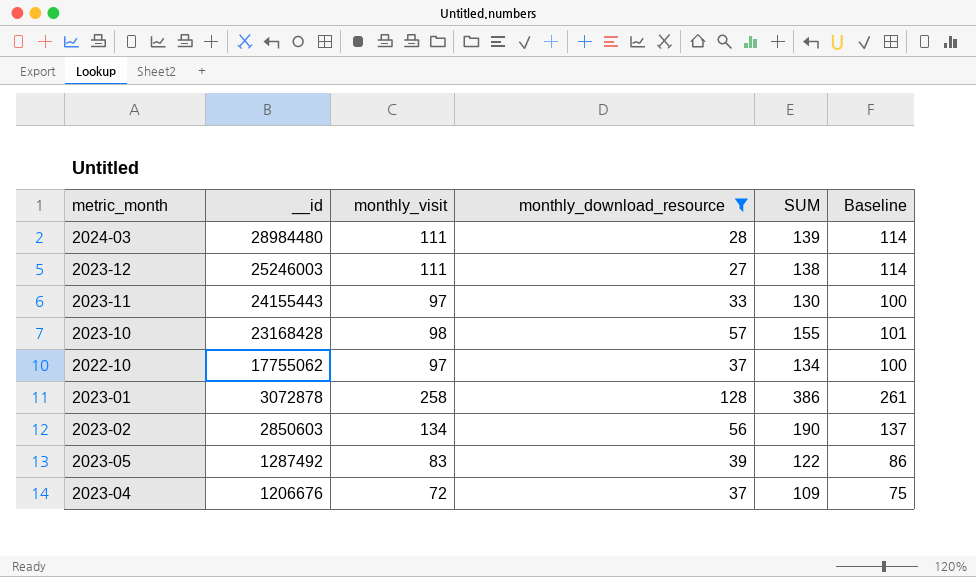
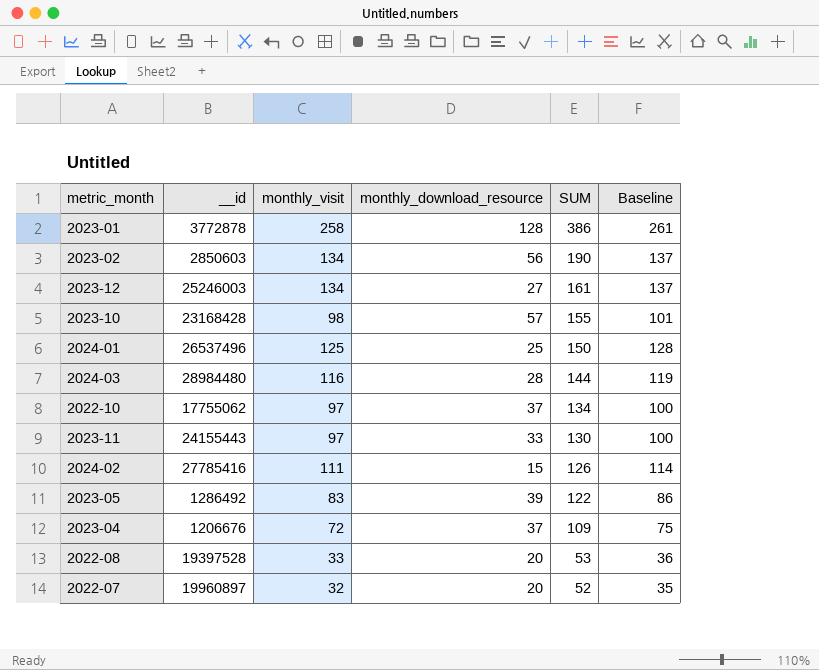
filter: monthly_download_resource >= 27 -> none
row order: __id descending -> SUM descending
2023-01 | __id: 3072878 -> 3772878
2023-12 | monthly_visit: 111 -> 134
2023-12 | SUM: 138 -> 161
2023-12 | Baseline: 114 -> 137
2024-03 | monthly_visit: 111 -> 116
2024-03 | SUM: 139 -> 144
2024-03 | Baseline: 114 -> 119
2023-05 | __id: 1287492 -> 1286492

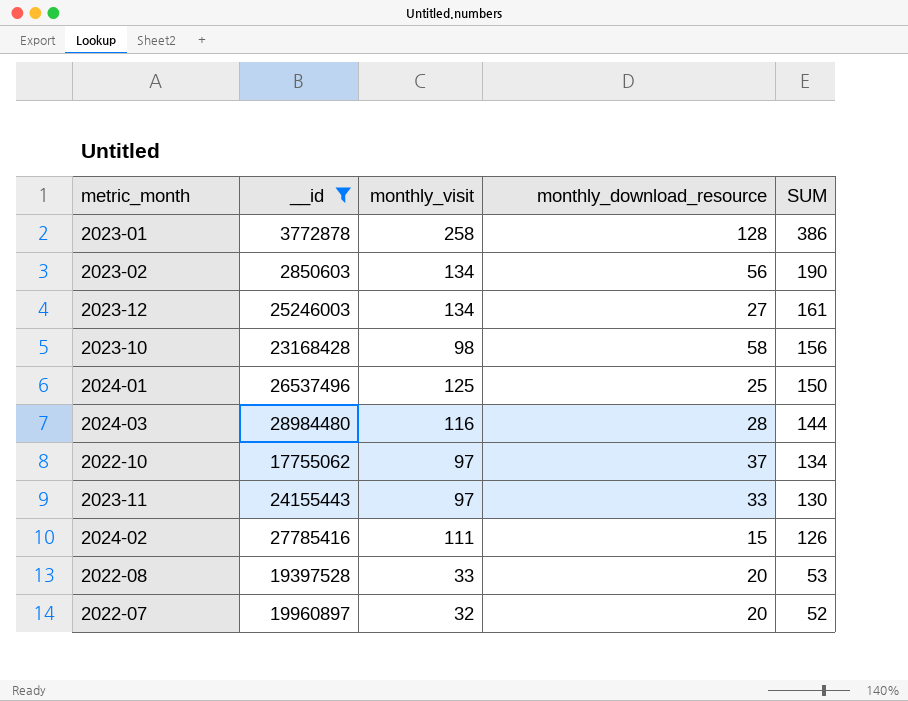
filter: none -> __id >= 2850603
column Baseline | formula: [monthly_visit] + 3 -> none
2023-10 | monthly_download_resource: 57 -> 58
2023-10 | SUM: 155 -> 156

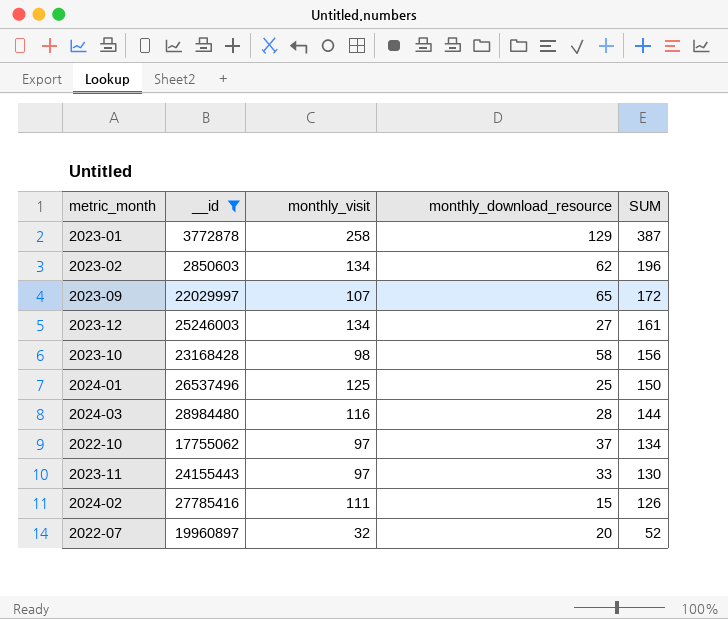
row 2022-08: 19397528 | 33 | 20 | 53 -> none
2023-01 | monthly_download_resource: 128 -> 129
2023-01 | SUM: 386 -> 387
2023-02 | monthly_download_resource: 56 -> 62
2023-02 | SUM: 190 -> 196
row 2023-09: none -> 22029997 | 107 | 65 | 172

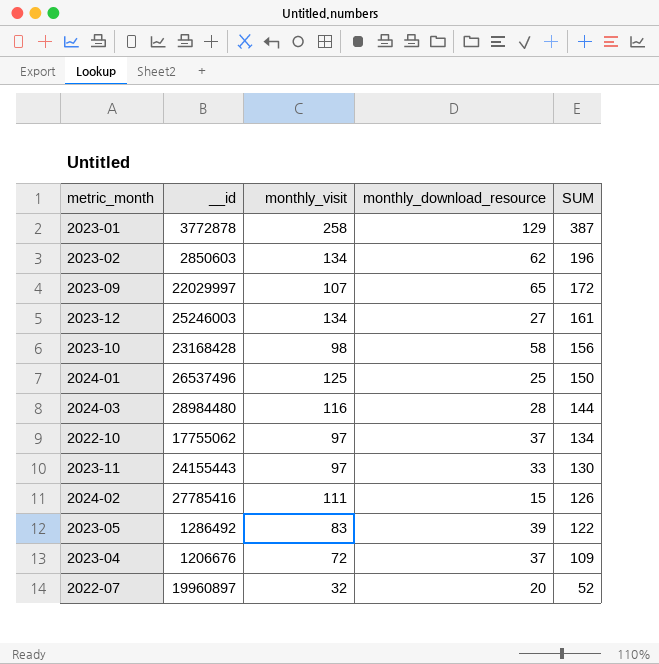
filter: __id >= 2850603 -> none

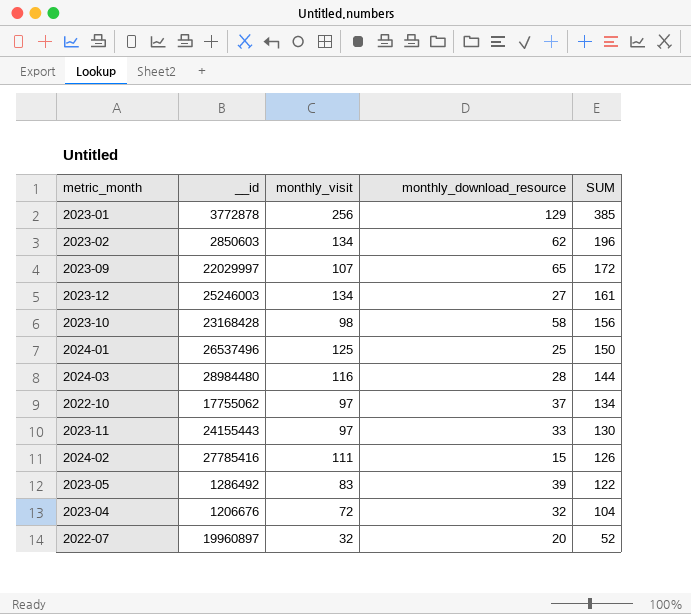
2023-01 | monthly_visit: 258 -> 256
2023-01 | SUM: 387 -> 385
2023-04 | monthly_download_resource: 37 -> 32
2023-04 | SUM: 109 -> 104

